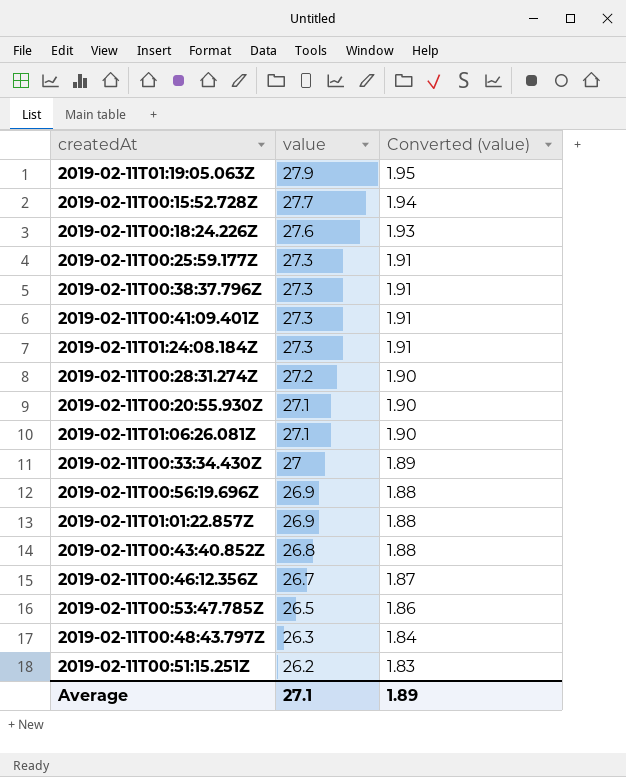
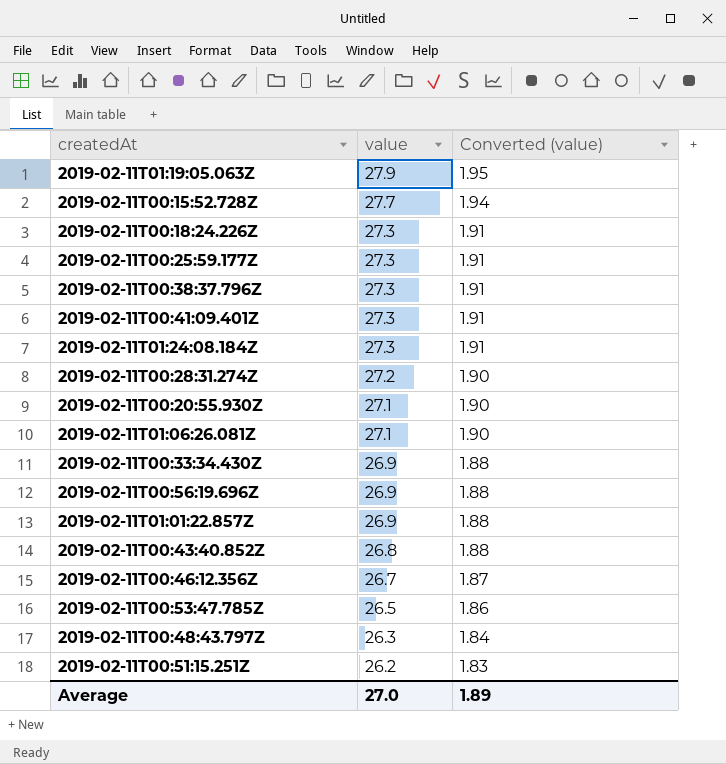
2019-02-11T00:18:24.226Z | value: 27.6 -> 27.3
2019-02-11T00:18:24.226Z | Converted (value): 1.93 -> 1.91
2019-02-11T00:33:34.430Z | value: 27 -> 26.9
2019-02-11T00:33:34.430Z | Converted (value): 1.89 -> 1.88
Average | value: 27.1 -> 27.0

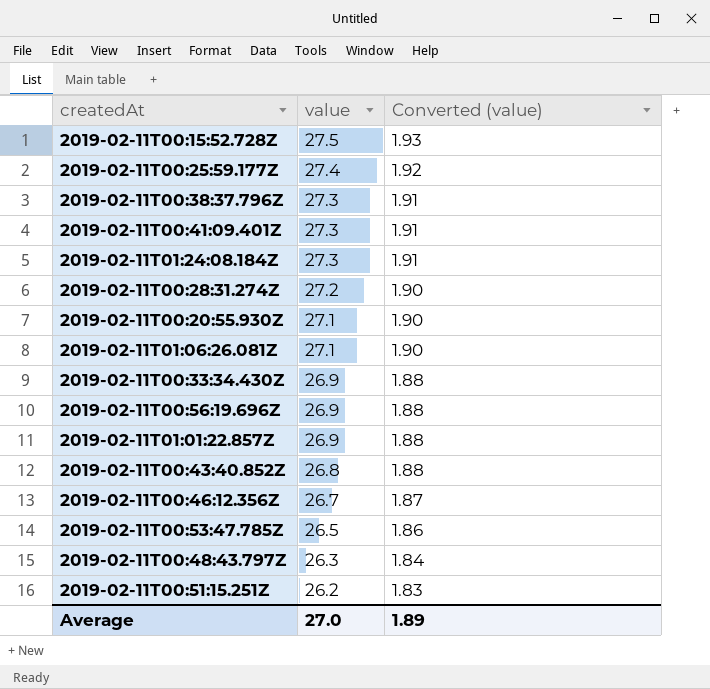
row 2019-02-11T01:19:05.063Z: 27.9 | 1.95 -> none
row 2019-02-11T00:18:24.226Z: 27.3 | 1.91 -> none
2019-02-11T00:15:52.728Z | value: 27.7 -> 27.5
2019-02-11T00:15:52.728Z | Converted (value): 1.94 -> 1.93
2019-02-11T00:25:59.177Z | value: 27.3 -> 27.4
2019-02-11T00:25:59.177Z | Converted (value): 1.91 -> 1.92

